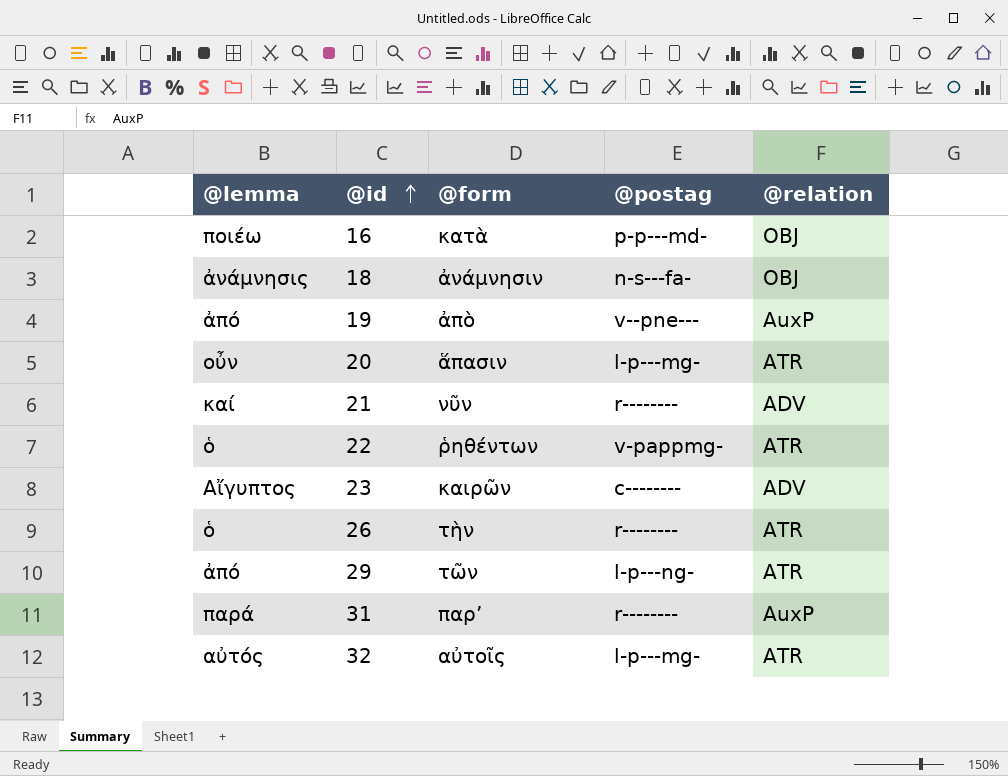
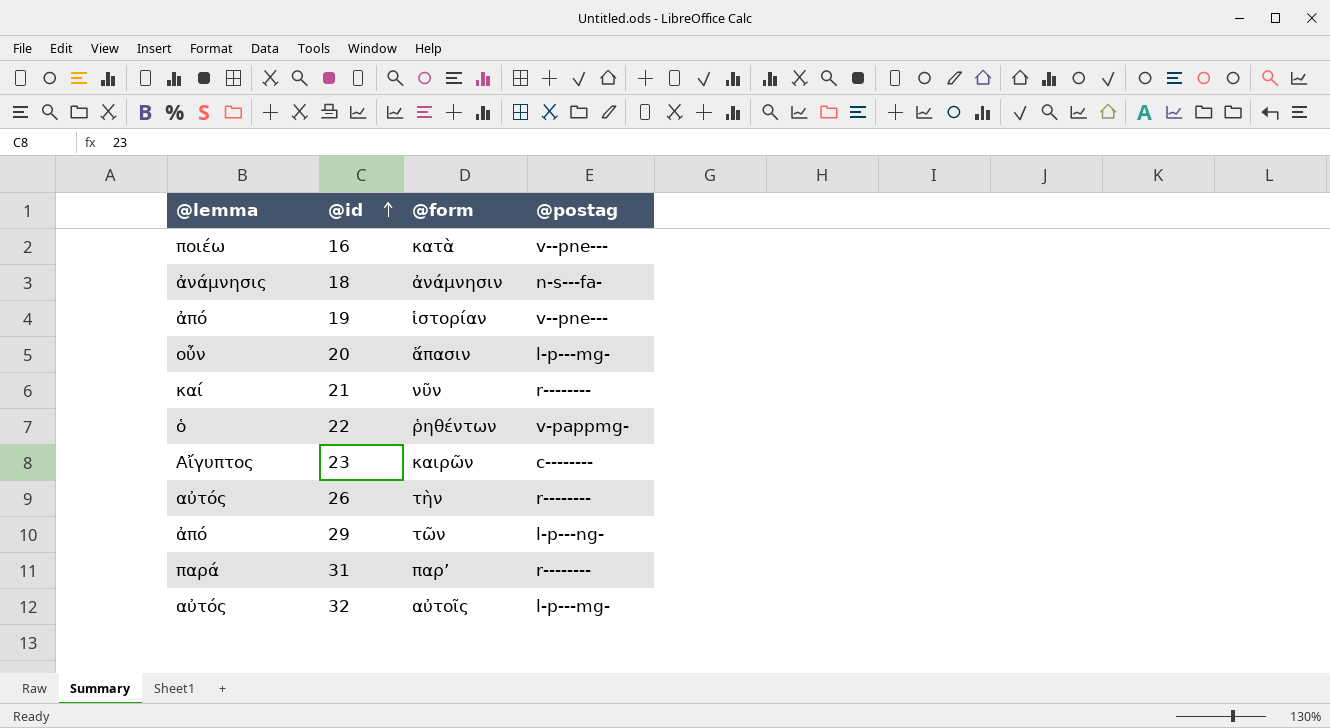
column @relation | position: 5 -> none
16 | @postag: p-p---md- -> v--pne---
19 | @form: ἀπὸ -> ἱστορίαν
26 | @lemma: ὁ -> αὐτός

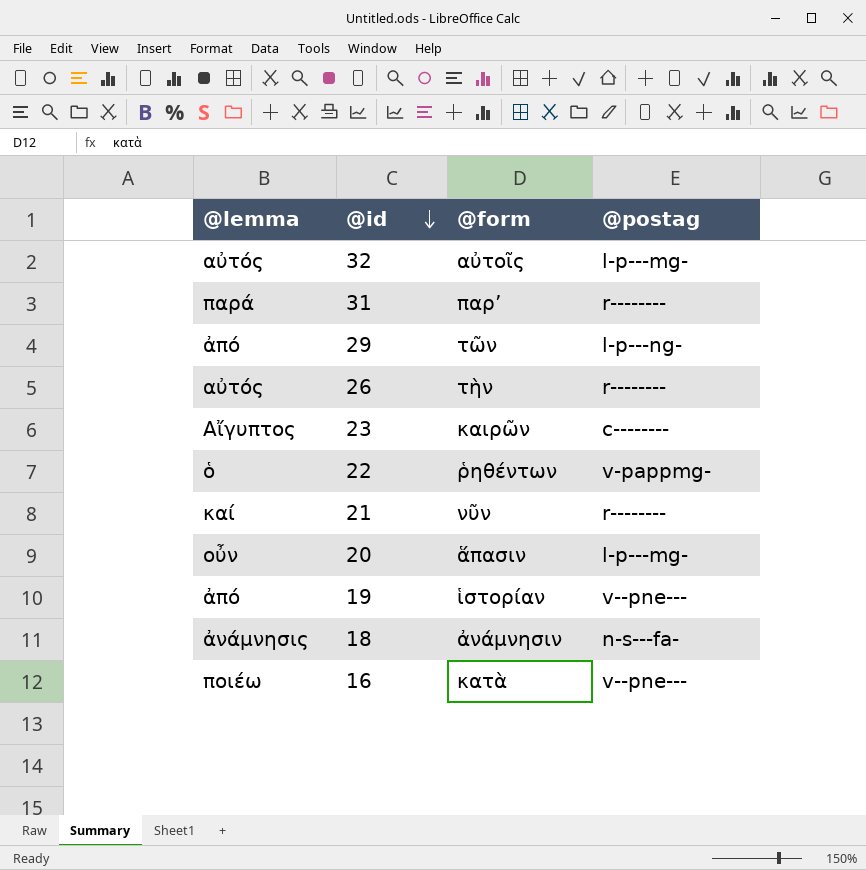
row order: @id ascending -> @id descending

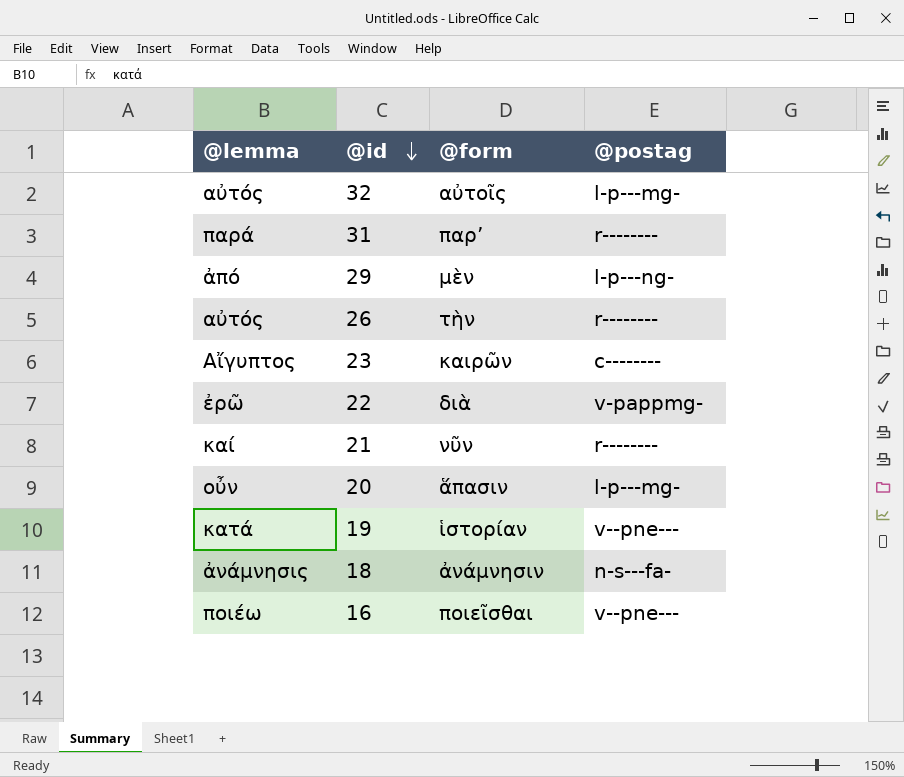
29 | @form: τῶν -> μὲν
22 | @lemma: ὁ -> ἐρῶ
22 | @form: ῥηθέντων -> διὰ
19 | @lemma: ἀπό -> κατά
16 | @form: κατὰ -> ποιεῖσθαι

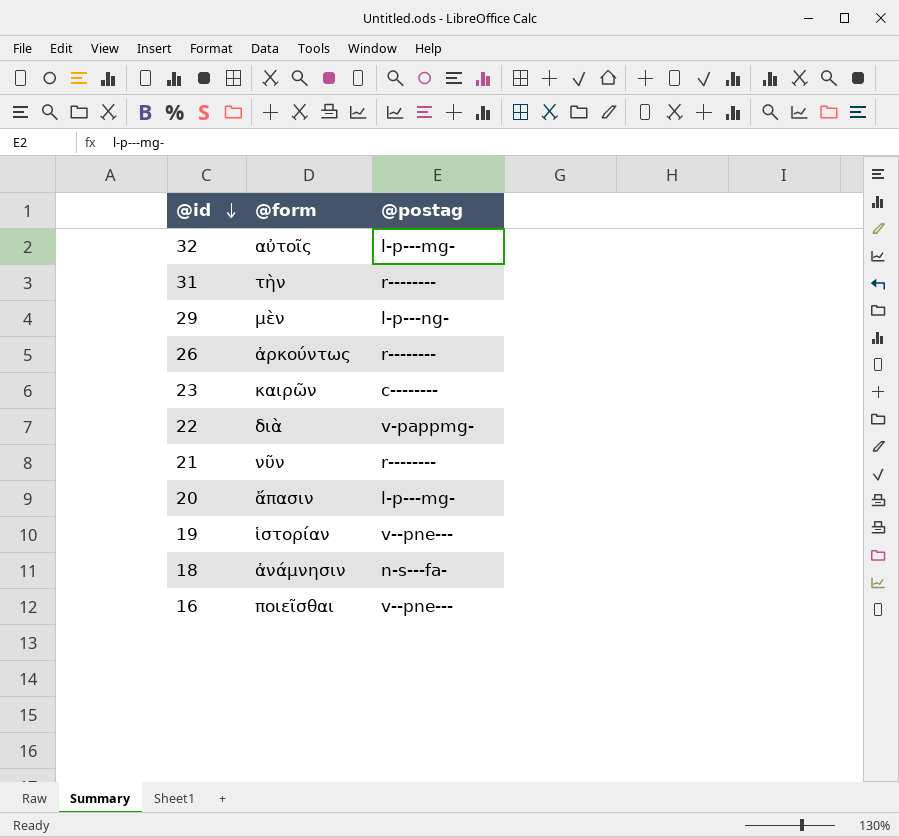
column @lemma | position: 1 -> none
31 | @form: παρʼ -> τὴν
26 | @form: τὴν -> ἀρκούντως

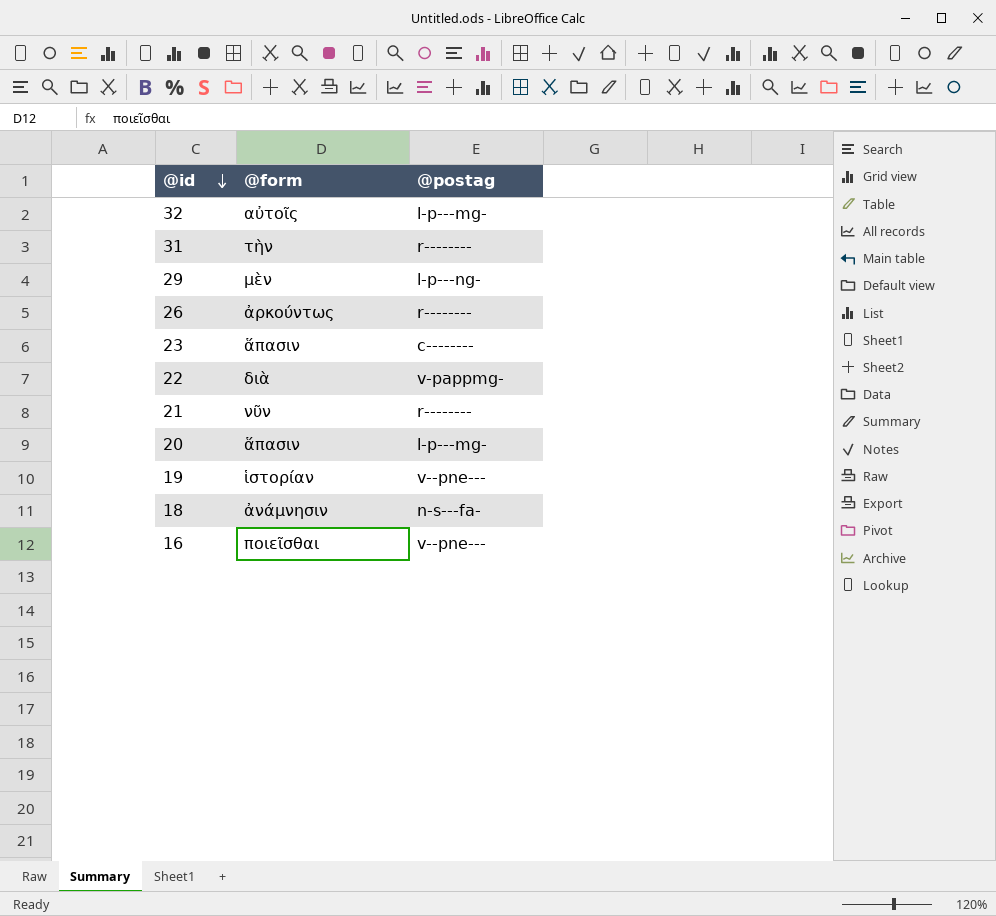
23 | @form: καιρῶν -> ἅπασιν

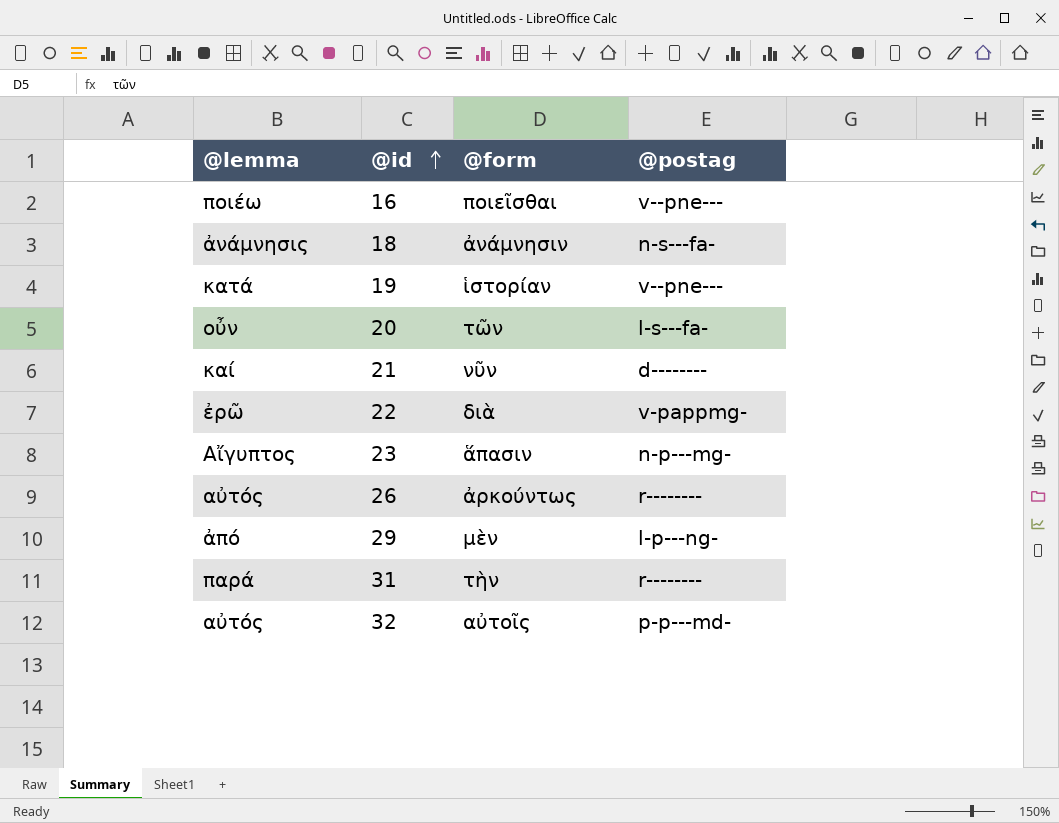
row order: @id descending -> @id ascending
column @lemma | position: none -> 1
20 | @form: ἅπασιν -> τῶν
20 | @postag: l-p---mg- -> l-s---fa-
21 | @postag: r-------- -> d--------
23 | @postag: c-------- -> n-p---mg-
32 | @postag: l-p---mg- -> p-p---md-

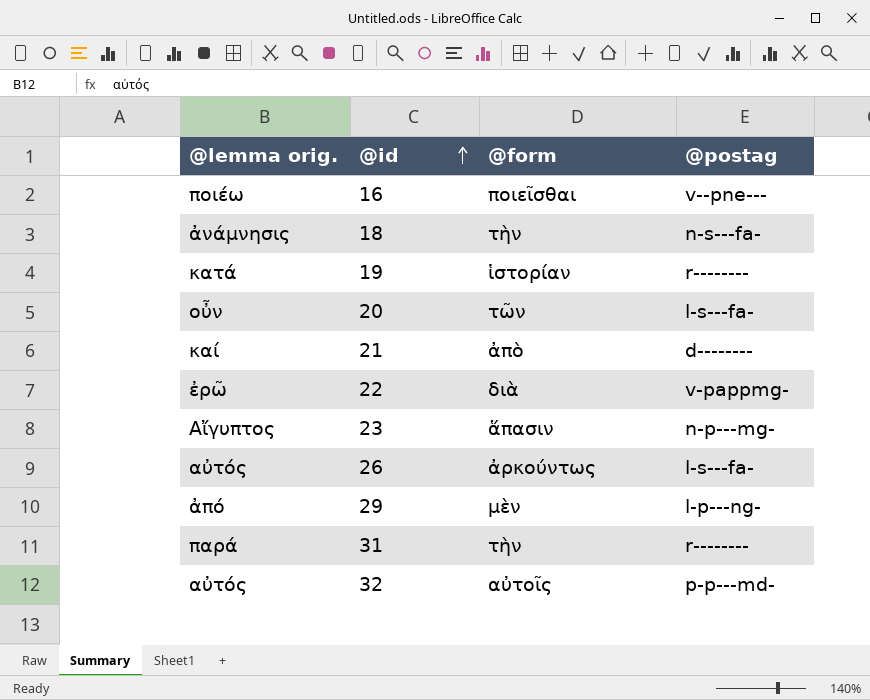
column name: @lemma -> @lemma orig.
18 | @form: ἀνάμνησιν -> τὴν
19 | @postag: v--pne--- -> r--------
21 | @form: νῦν -> ἀπὸ
26 | @postag: r-------- -> l-s---fa-

